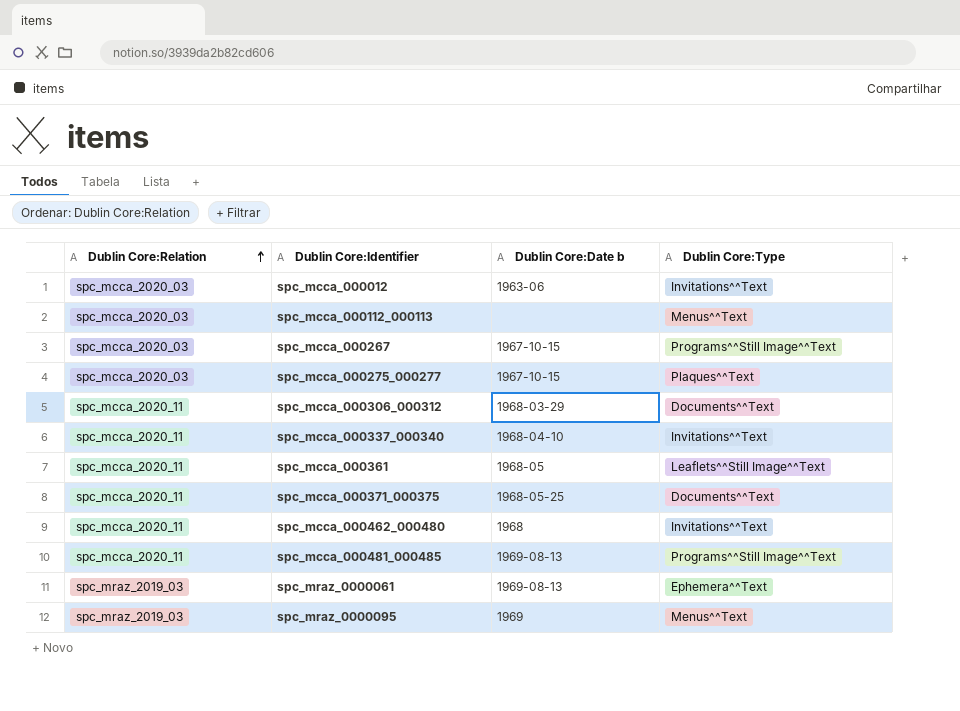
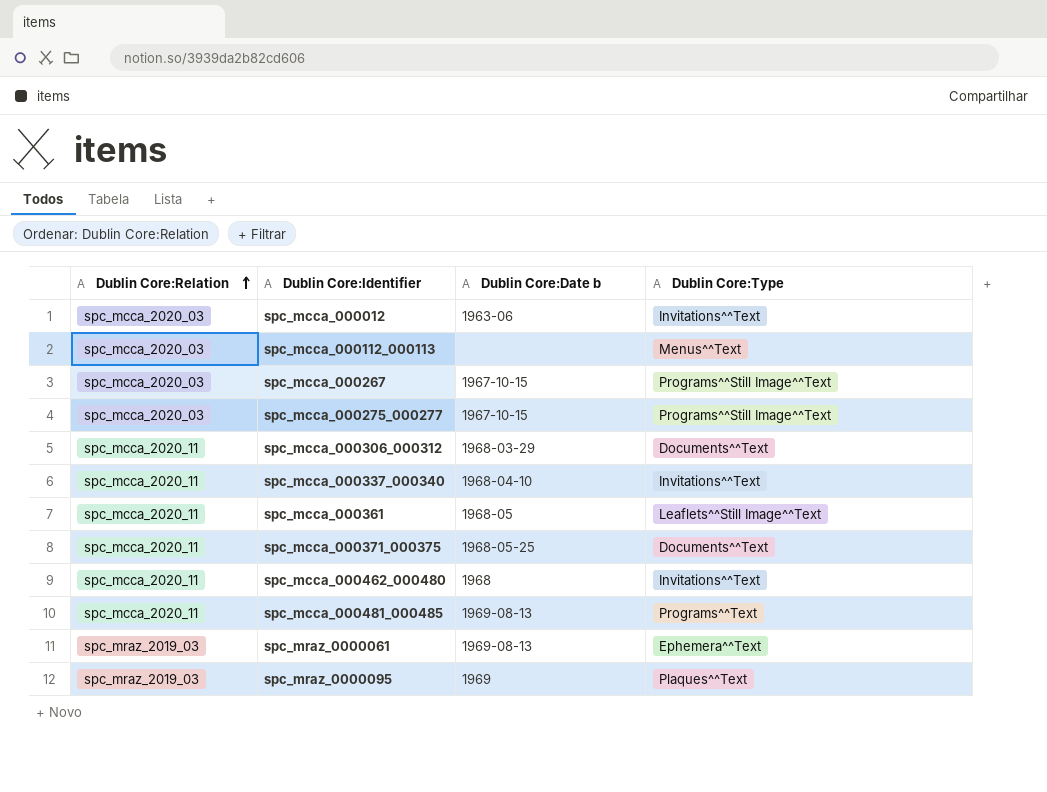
spc_mcca_000275_000277 | Dublin Core:Type: Plaques^^Text -> Programs^^Still Image^^Text
spc_mcca_000481_000485 | Dublin Core:Type: Programs^^Still Image^^Text -> Programs^^Text
spc_mraz_0000095 | Dublin Core:Type: Menus^^Text -> Plaques^^Text

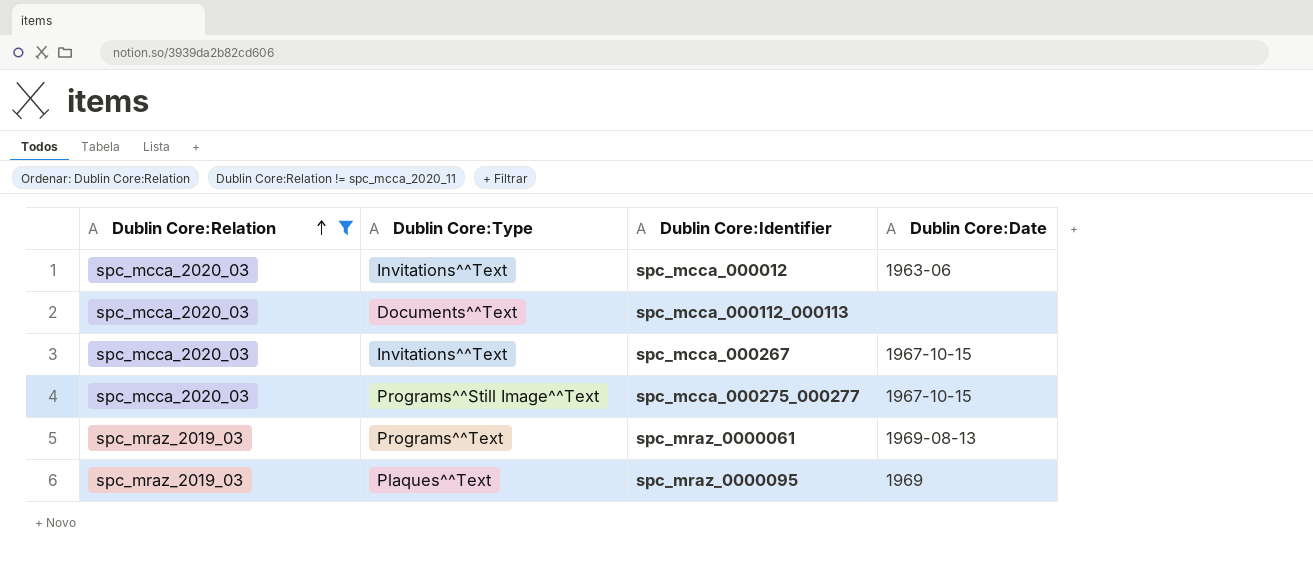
filter: none -> Dublin Core:Relation != spc_mcca_2020_11
column Dublin Core:Type | position: 4 -> 2
column name: Dublin Core:Date b -> Dublin Core:Date
spc_mcca_000112_000113 | Dublin Core:Type: Menus^^Text -> Documents^^Text
spc_mcca_000267 | Dublin Core:Type: Programs^^Still Image^^Text -> Invitations^^Text
spc_mraz_0000061 | Dublin Core:Type: Ephemera^^Text -> Programs^^Text

